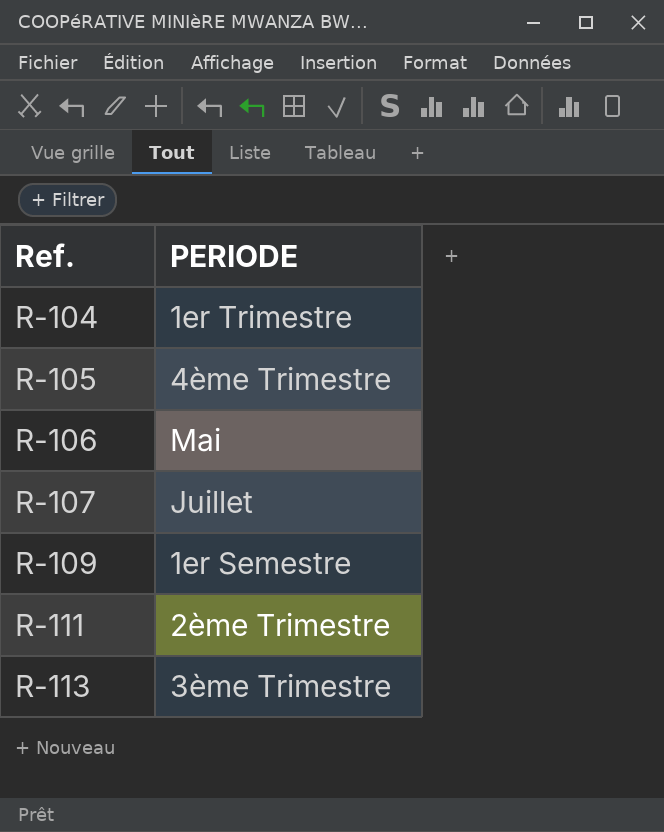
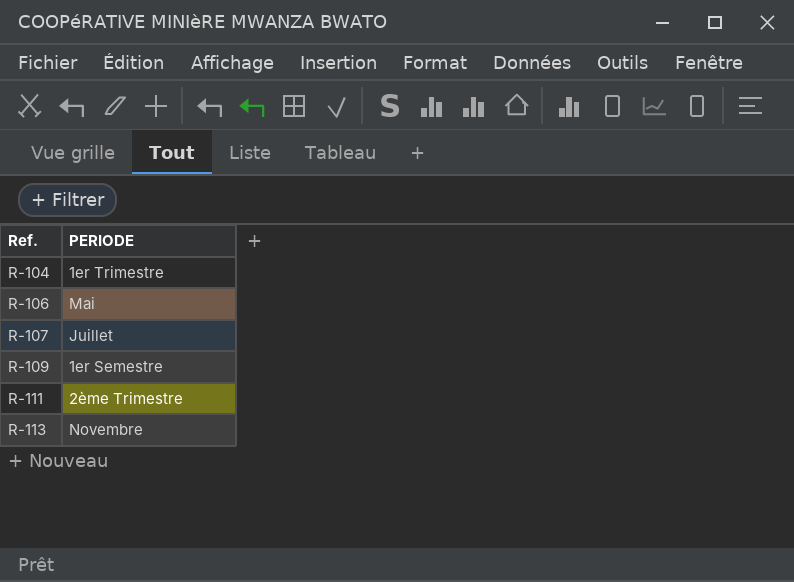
row R-105: 4ème Trimestre -> none
R-113 | PERIODE: 3ème Trimestre -> Novembre

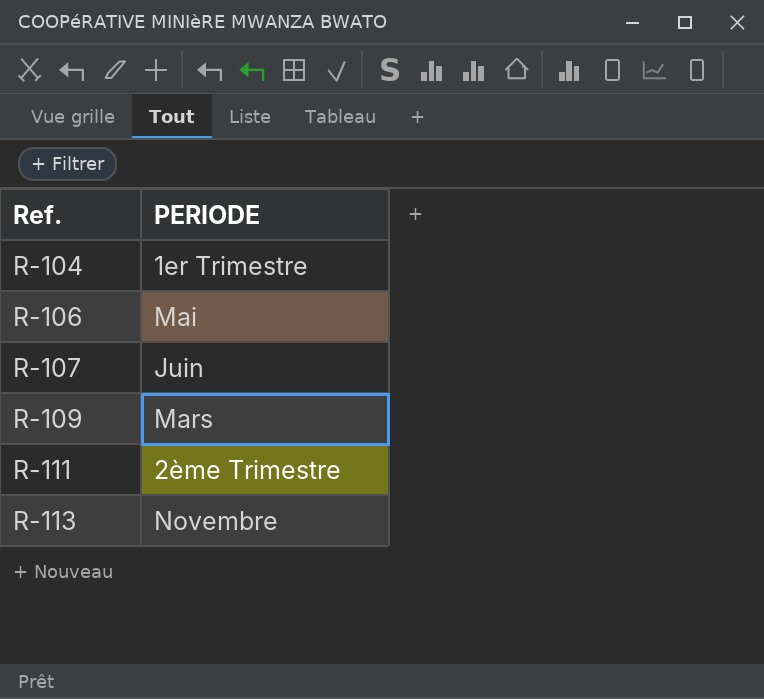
R-107 | PERIODE: Juillet -> Juin
R-109 | PERIODE: 1er Semestre -> Mars

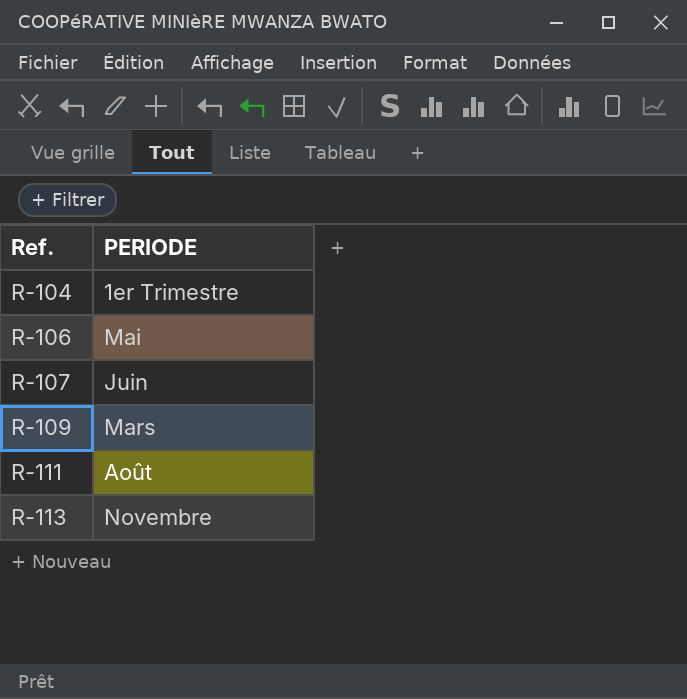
R-111 | PERIODE: 2ème Trimestre -> Août

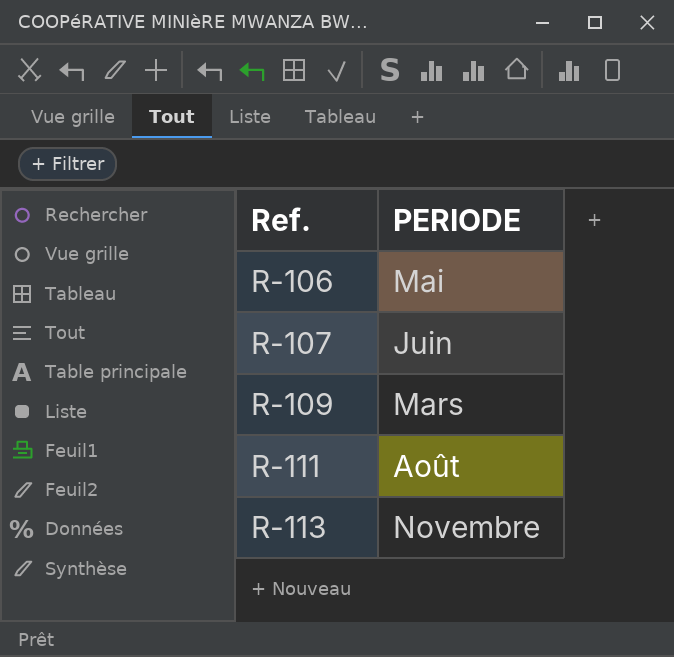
row R-104: 1er Trimestre -> none

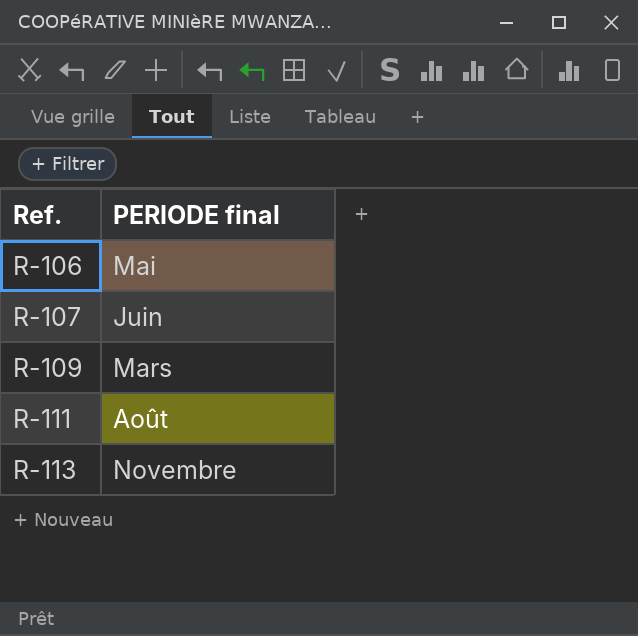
column name: PERIODE -> PERIODE final

